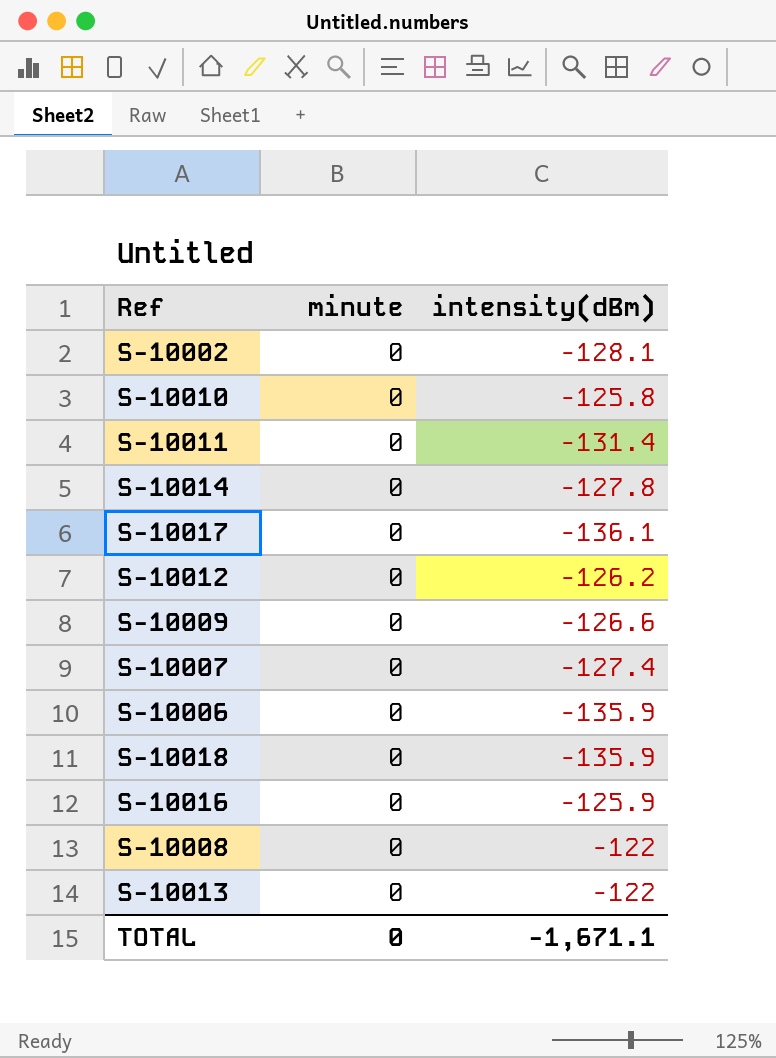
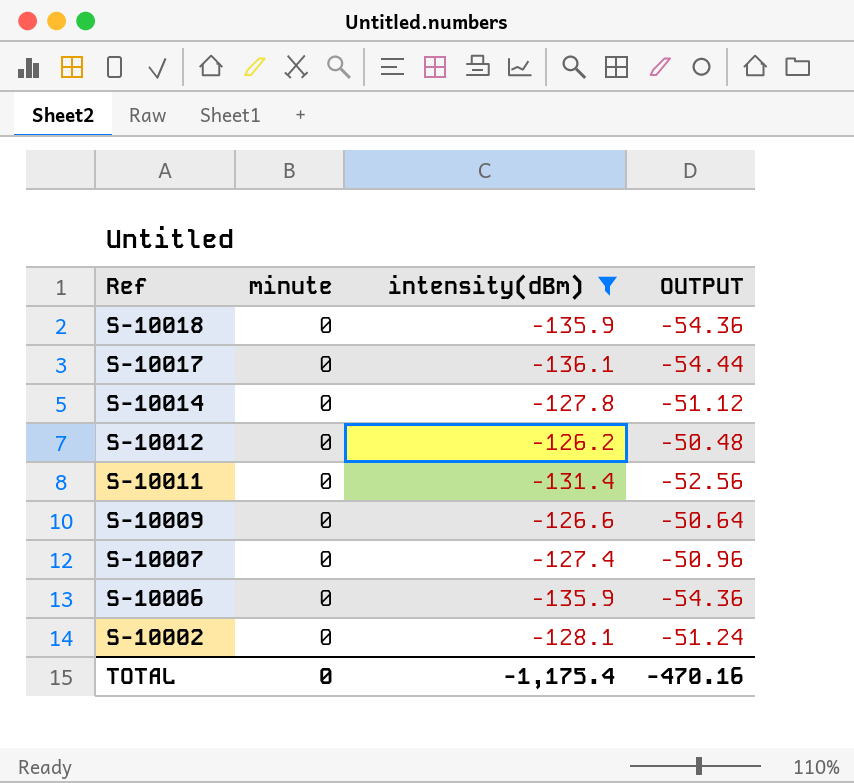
filter: none -> intensity(dBm) <= -126.2
row order: none -> Ref descending
column OUTPUT | formula: none -> [intensity(dBm)] * 0.4
TOTAL | intensity(dBm): -1,671.1 -> -1,175.4

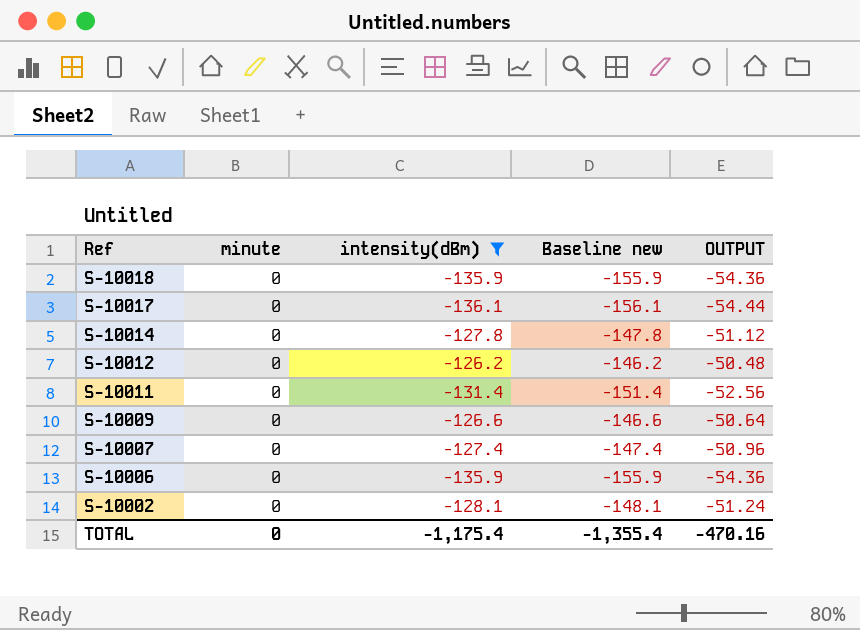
column Baseline new | formula: none -> [intensity(dBm)] - 20

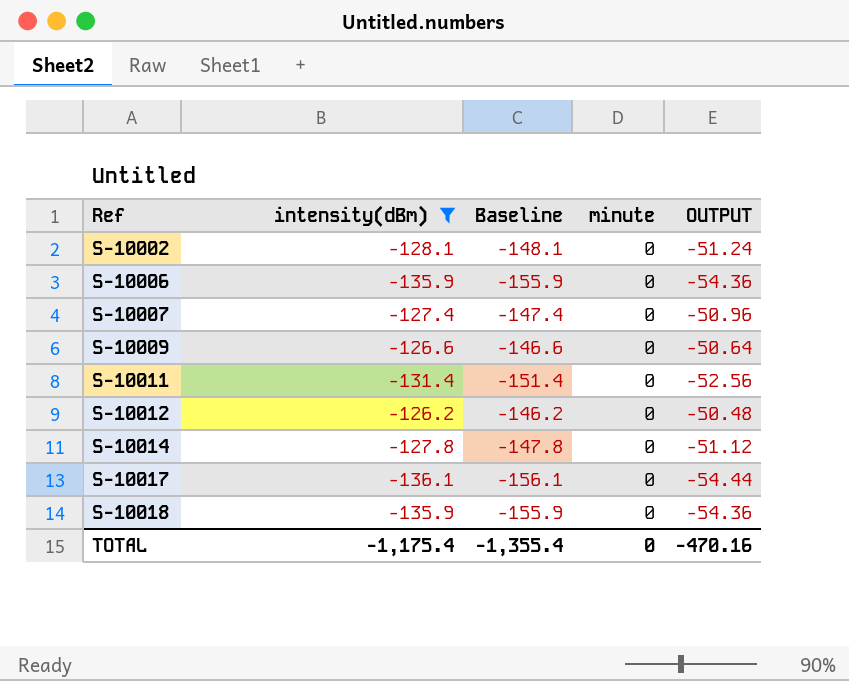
row order: Ref descending -> Ref ascending
column name: Baseline new -> Baseline
column minute | position: 2 -> 4

